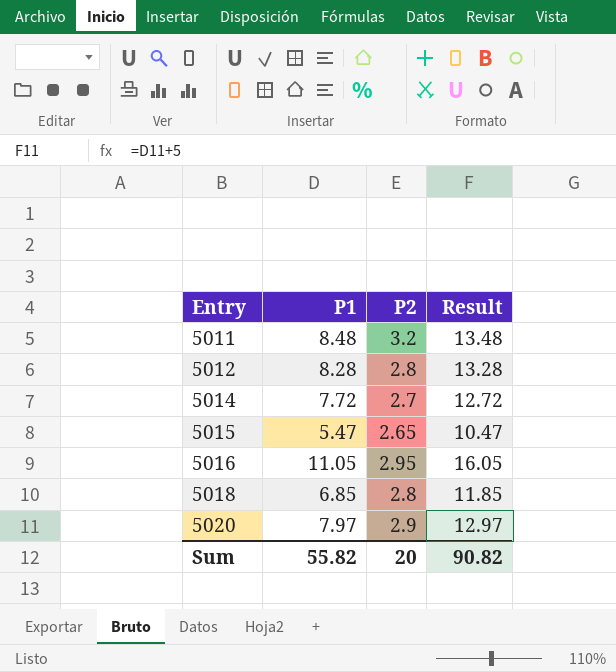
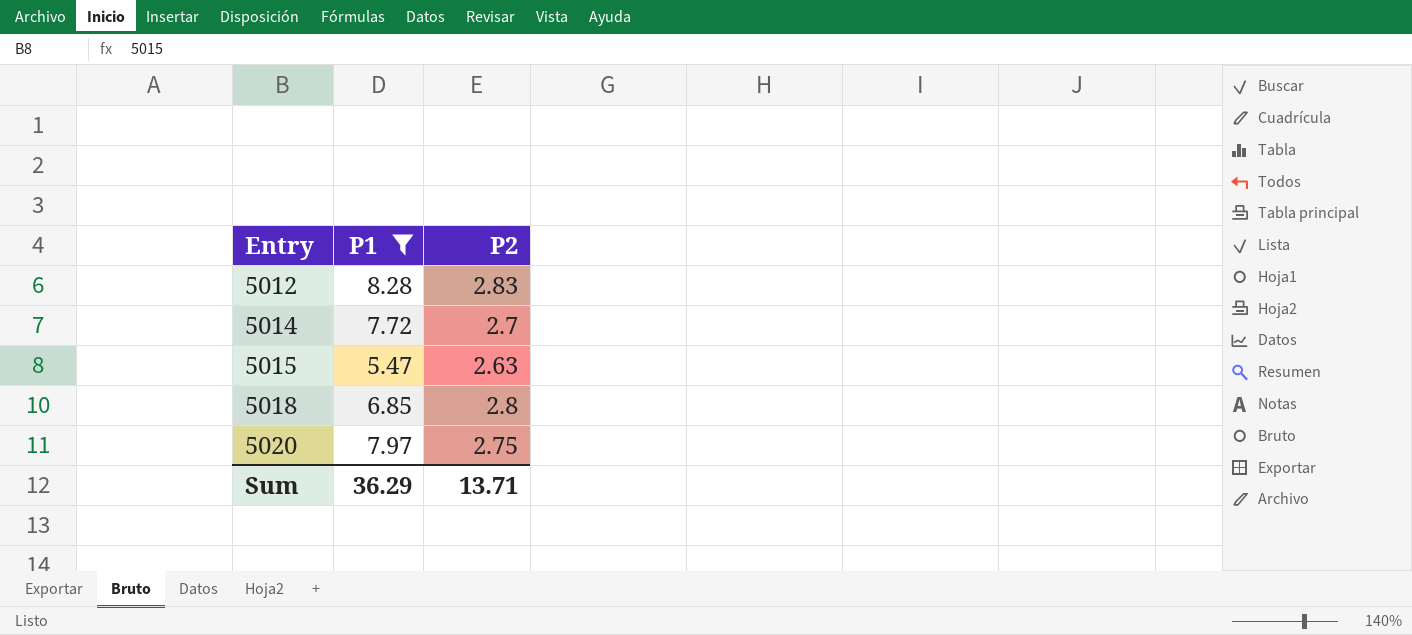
filter: none -> P1 <= 8.28
column Result | formula: [P1] + 5 -> none
5012 | P2: 2.8 -> 2.83
5015 | P2: 2.65 -> 2.63
5020 | P2: 2.9 -> 2.75
Sum | P1: 55.82 -> 36.29
Sum | P2: 20 -> 13.71

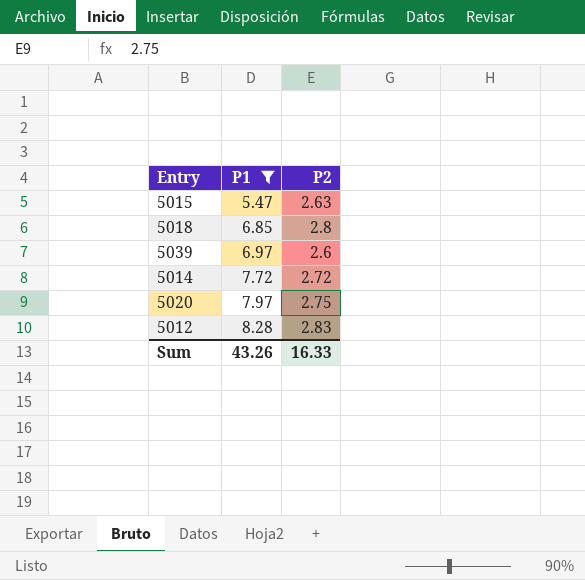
row order: Entry ascending -> P1 ascending
row 5039: none -> 6.97 | 2.6
5014 | P2: 2.7 -> 2.72
Sum | P1: 36.29 -> 43.26
Sum | P2: 13.71 -> 16.33

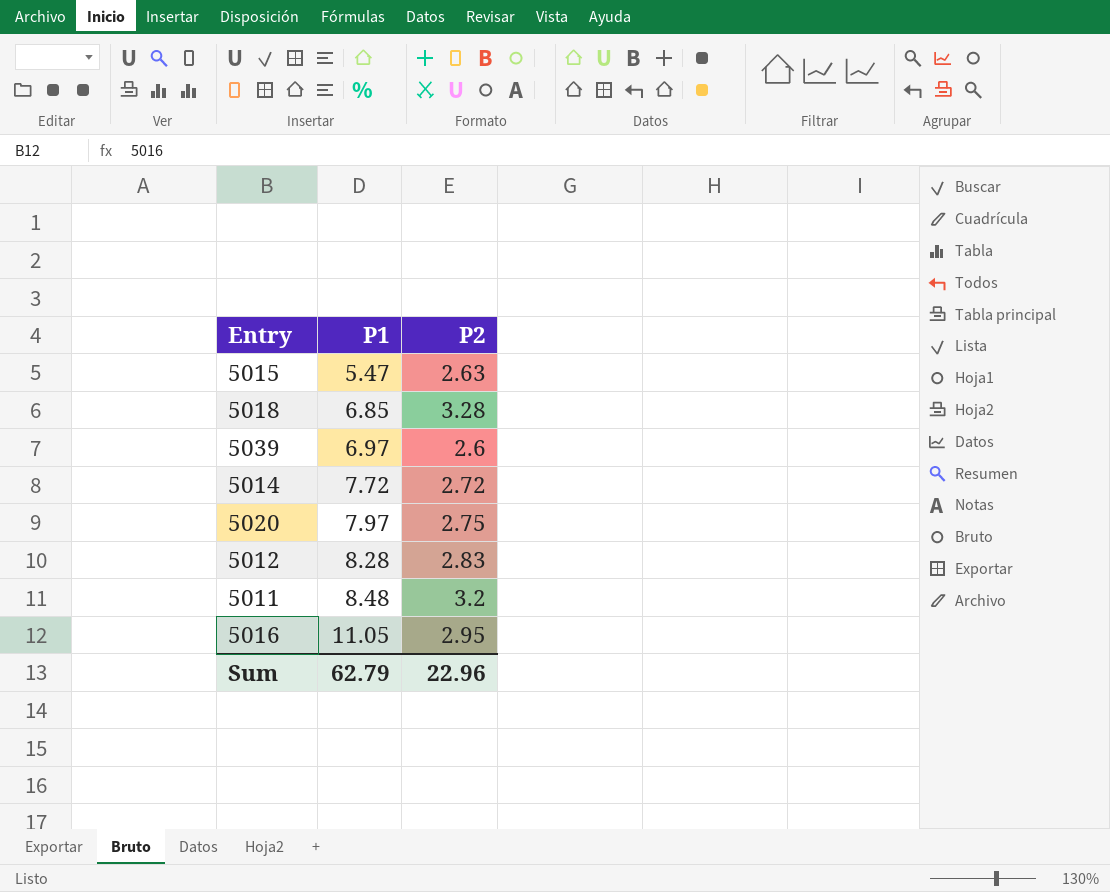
filter: P1 <= 8.28 -> none
5018 | P2: 2.8 -> 3.28
Sum | P1: 43.26 -> 62.79
Sum | P2: 16.33 -> 22.96

